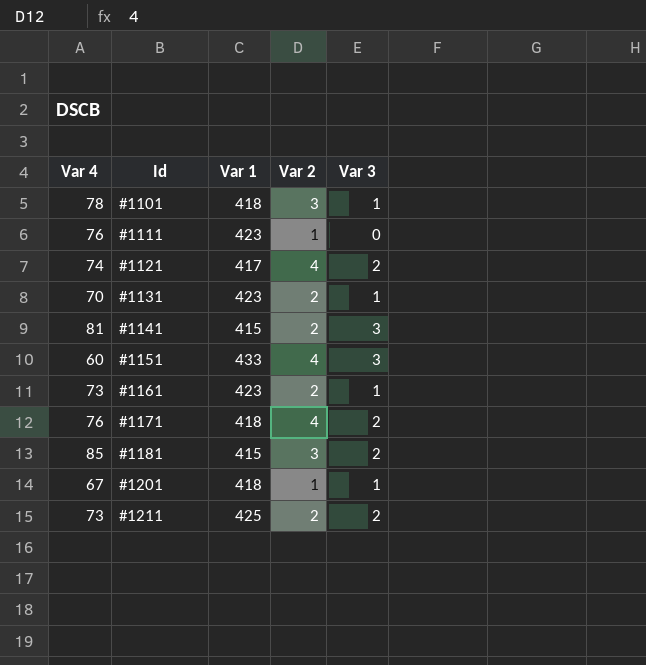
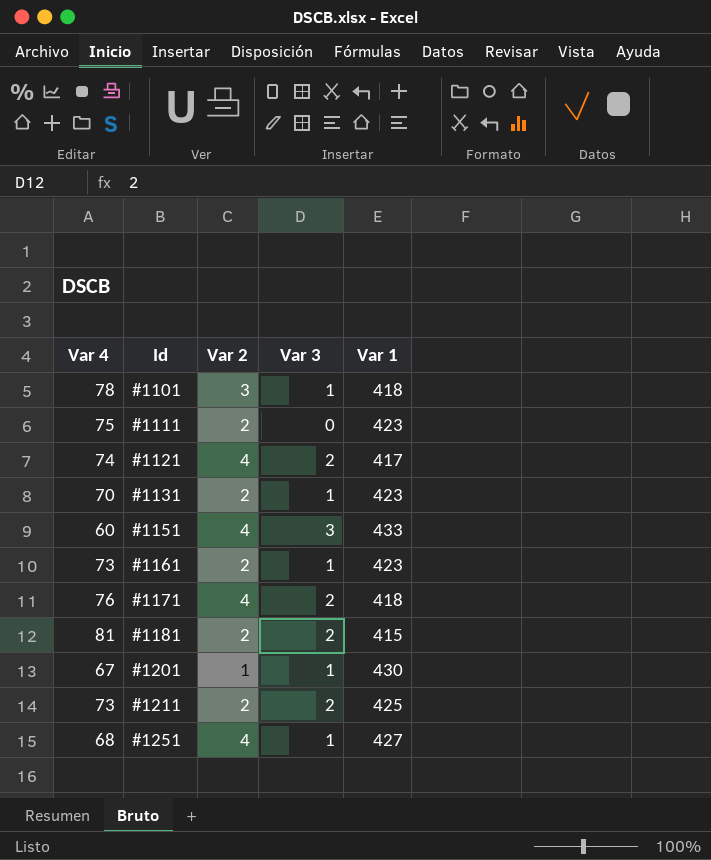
column Var 1 | position: 3 -> 5
row #1141: 81 | 415 | 2 | 3 -> none
#1111 | Var 4: 76 -> 75
#1111 | Var 2: 1 -> 2
#1181 | Var 4: 85 -> 81
#1181 | Var 2: 3 -> 2
#1201 | Var 1: 418 -> 430
row #1251: none -> 68 | 4 | 1 | 427

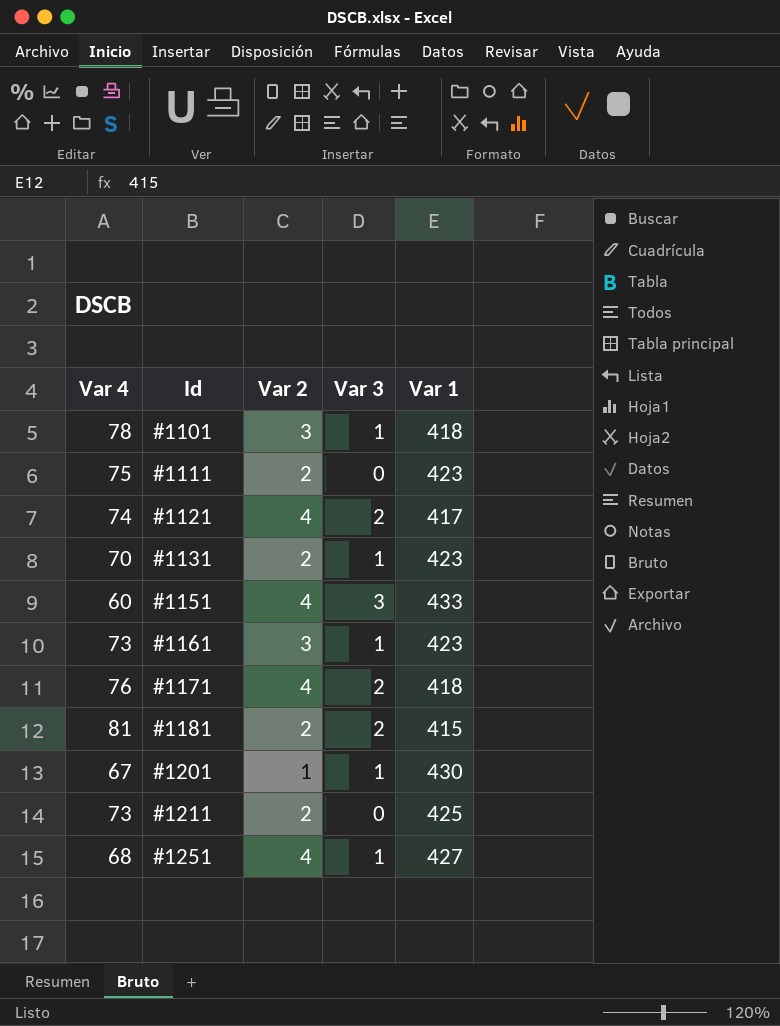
#1161 | Var 2: 2 -> 3
#1211 | Var 3: 2 -> 0

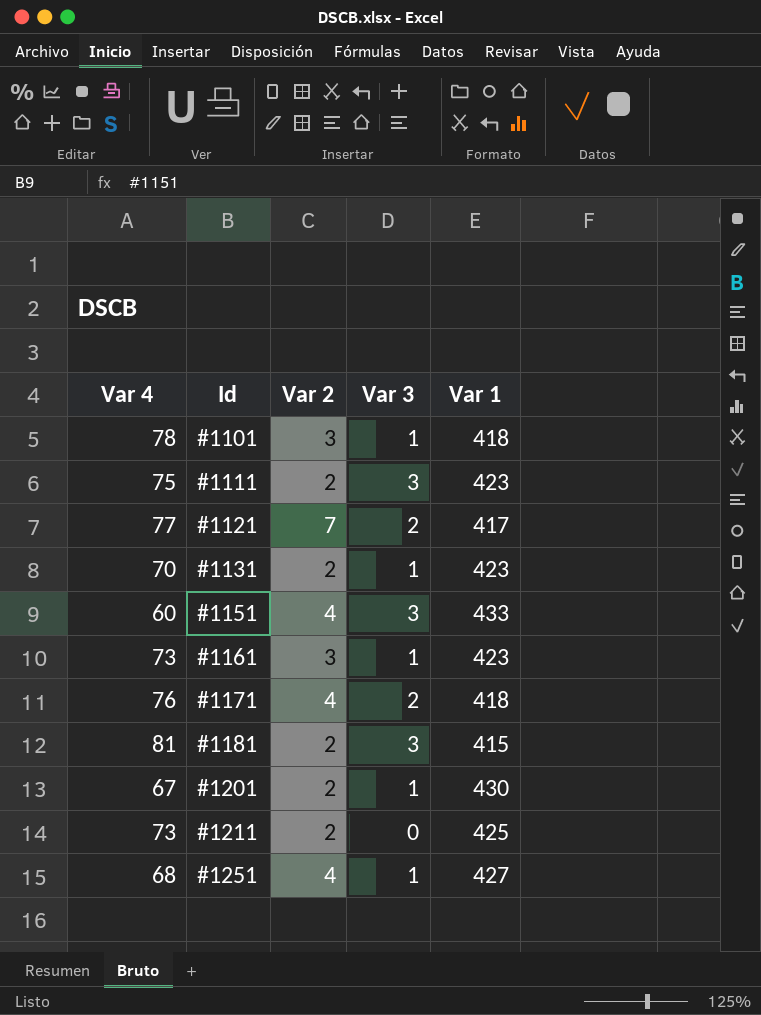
#1111 | Var 3: 0 -> 3
#1121 | Var 4: 74 -> 77
#1121 | Var 2: 4 -> 7
#1181 | Var 3: 2 -> 3
#1201 | Var 2: 1 -> 2

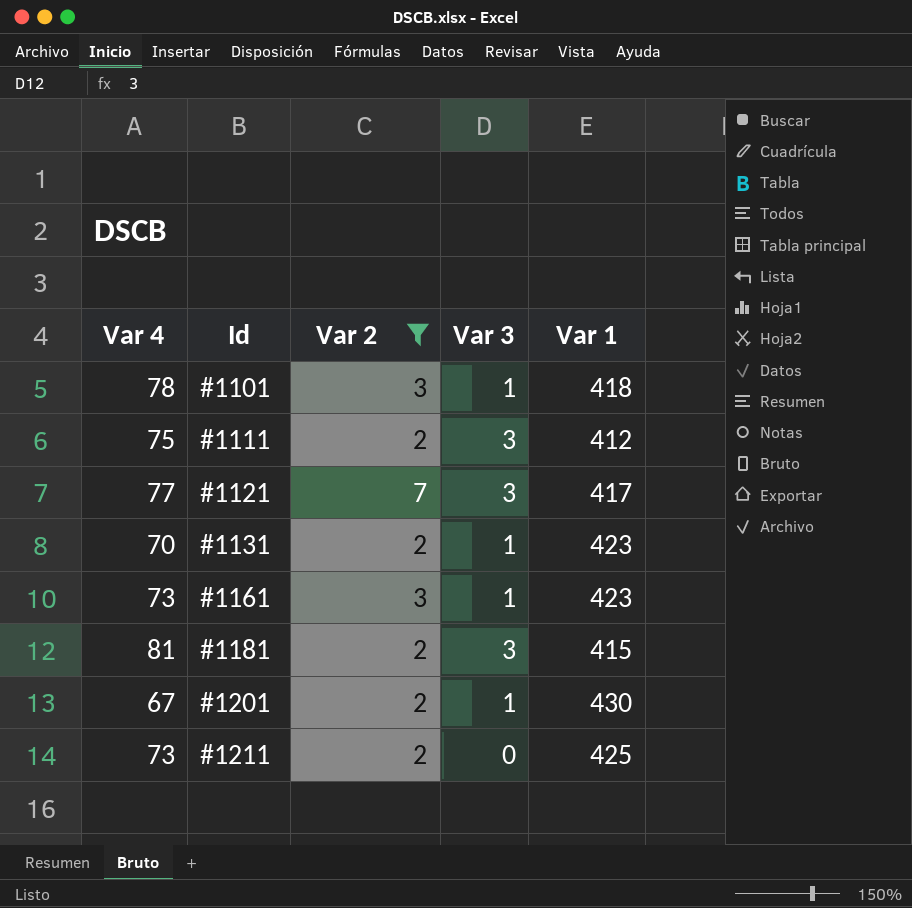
filter: none -> Var 2 != 4
#1111 | Var 1: 423 -> 412
#1121 | Var 3: 2 -> 3

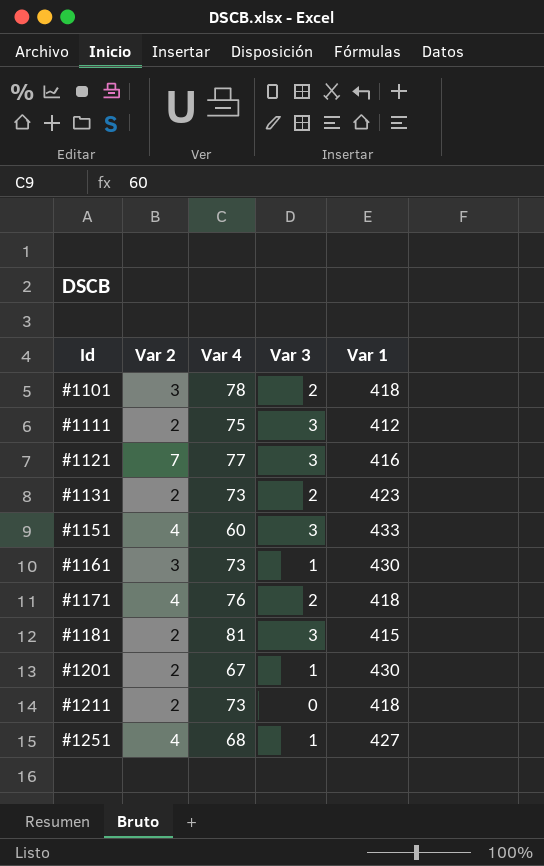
filter: Var 2 != 4 -> none
column Var 4 | position: 1 -> 3
#1101 | Var 3: 1 -> 2
#1121 | Var 1: 417 -> 416
#1131 | Var 4: 70 -> 73
#1131 | Var 3: 1 -> 2
#1161 | Var 1: 423 -> 430
#1211 | Var 1: 425 -> 418

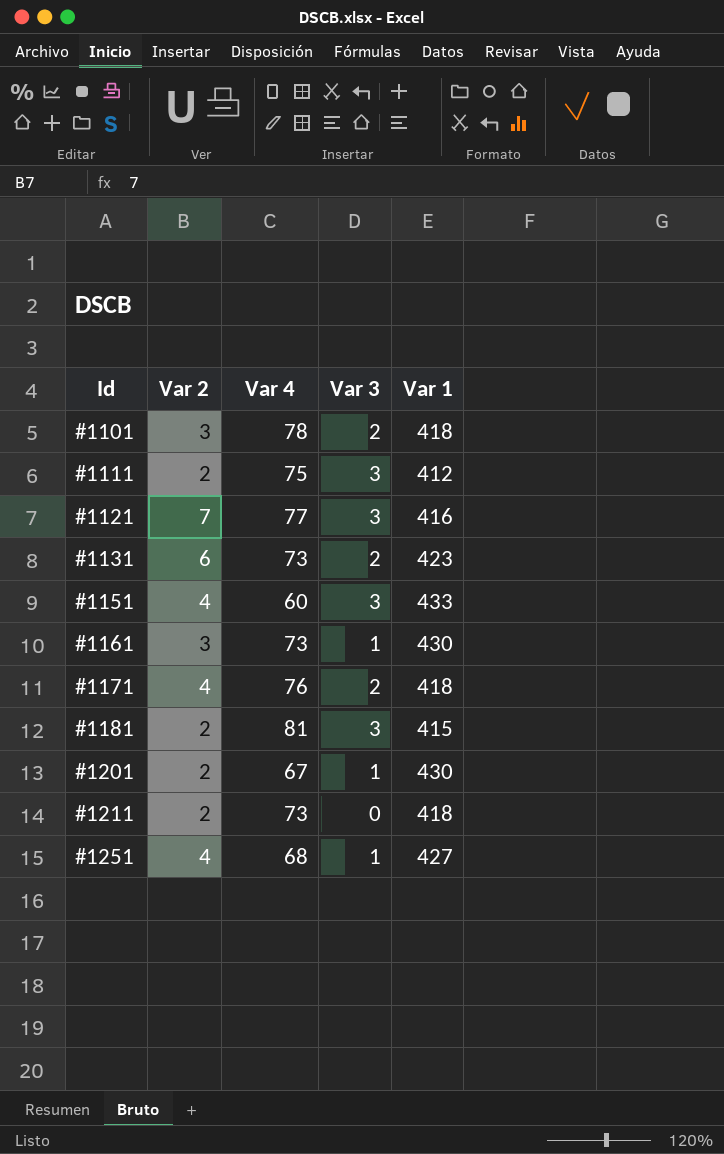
#1131 | Var 2: 2 -> 6

